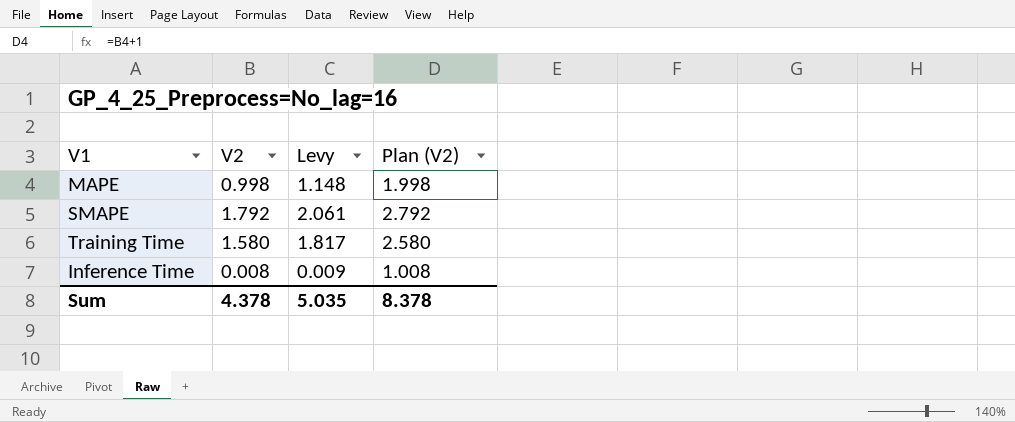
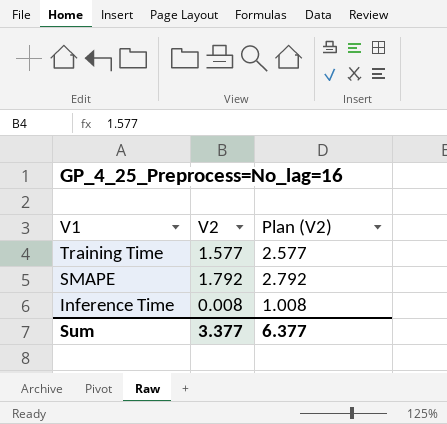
row order: none -> V1 descending
column Levy | formula: [V2] * 1.15 -> none
row MAPE: 0.998 | 1.148 | 1.998 -> none
Training Time | V2: 1.580 -> 1.577
Training Time | Plan (V2): 2.580 -> 2.577
Sum | V2: 4.378 -> 3.377
Sum | Plan (V2): 8.378 -> 6.377

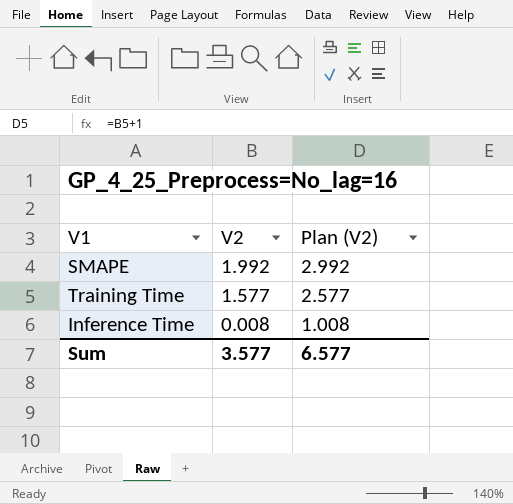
row order: V1 descending -> V2 descending
SMAPE | V2: 1.792 -> 1.992
SMAPE | Plan (V2): 2.792 -> 2.992
Sum | V2: 3.377 -> 3.577
Sum | Plan (V2): 6.377 -> 6.577

